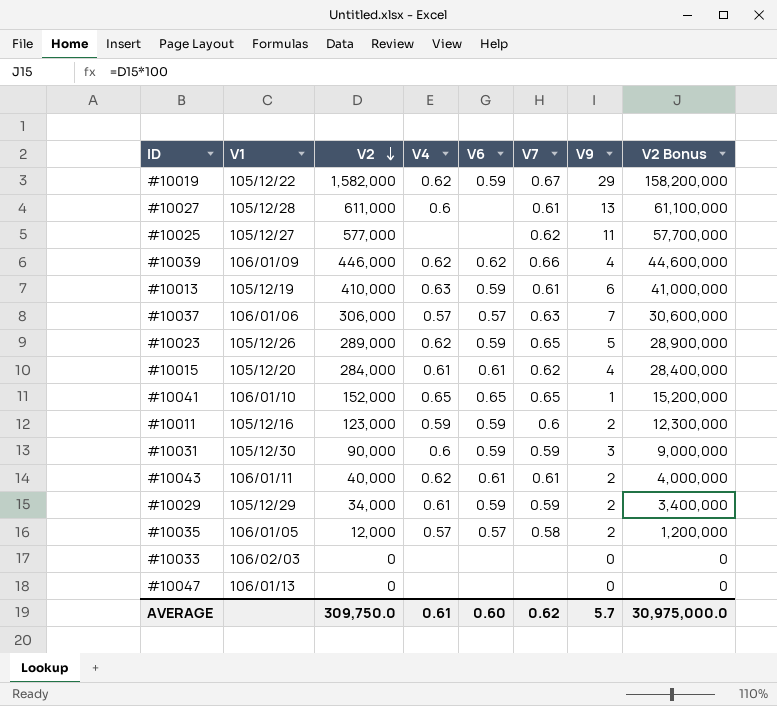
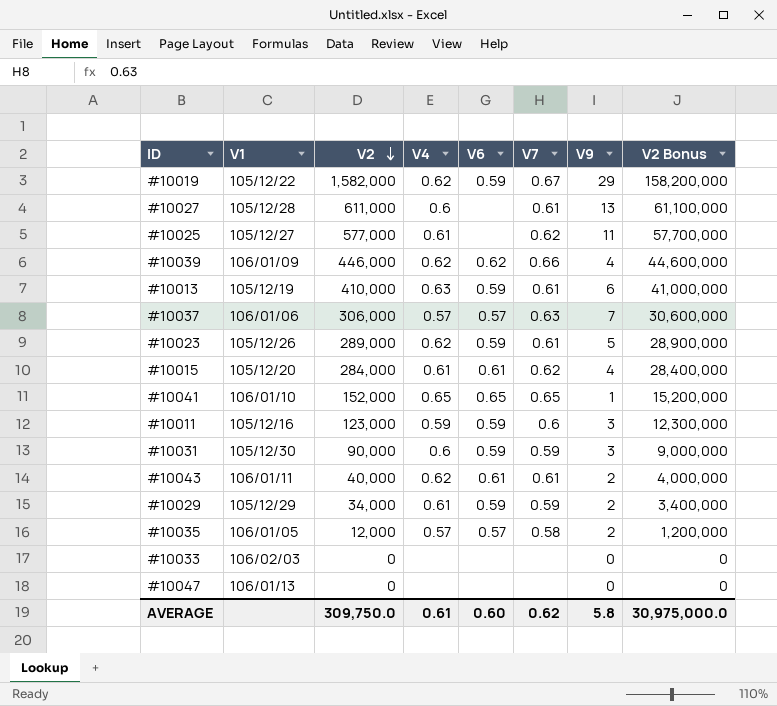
#10025 | V4: none -> 0.61
#10023 | V7: 0.65 -> 0.61
#10011 | V9: 2 -> 3
AVERAGE | V9: 5.7 -> 5.8

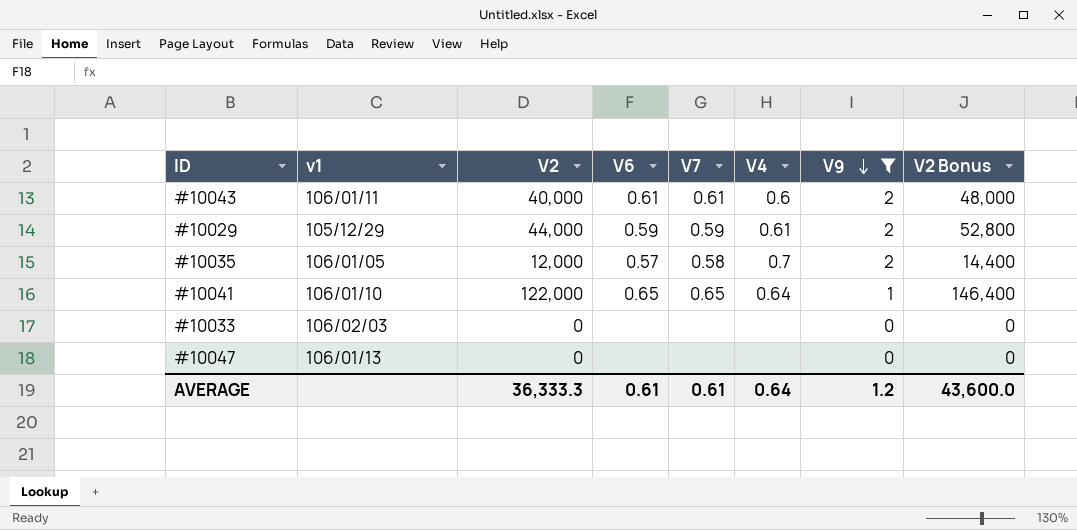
filter: none -> V9 <= 2
row order: V2 descending -> V9 descending
column name: V1 -> v1
column V4 | position: 4 -> 6
column V2 Bonus | formula: [V2] * 100 -> [V2] * 1.2
#10043 | V4: 0.62 -> 0.6
#10029 | V2: 34,000 -> 44,000
#10035 | V4: 0.57 -> 0.7
#10041 | V2: 152,000 -> 122,000
#10041 | V4: 0.65 -> 0.64
AVERAGE | V2: 309,750.0 -> 36,333.3
AVERAGE | V6: 0.60 -> 0.61
AVERAGE | V7: 0.62 -> 0.61
AVERAGE | V4: 0.61 -> 0.64
AVERAGE | V9: 5.8 -> 1.2
AVERAGE | V2 Bonus: 30,975,000.0 -> 43,600.0

